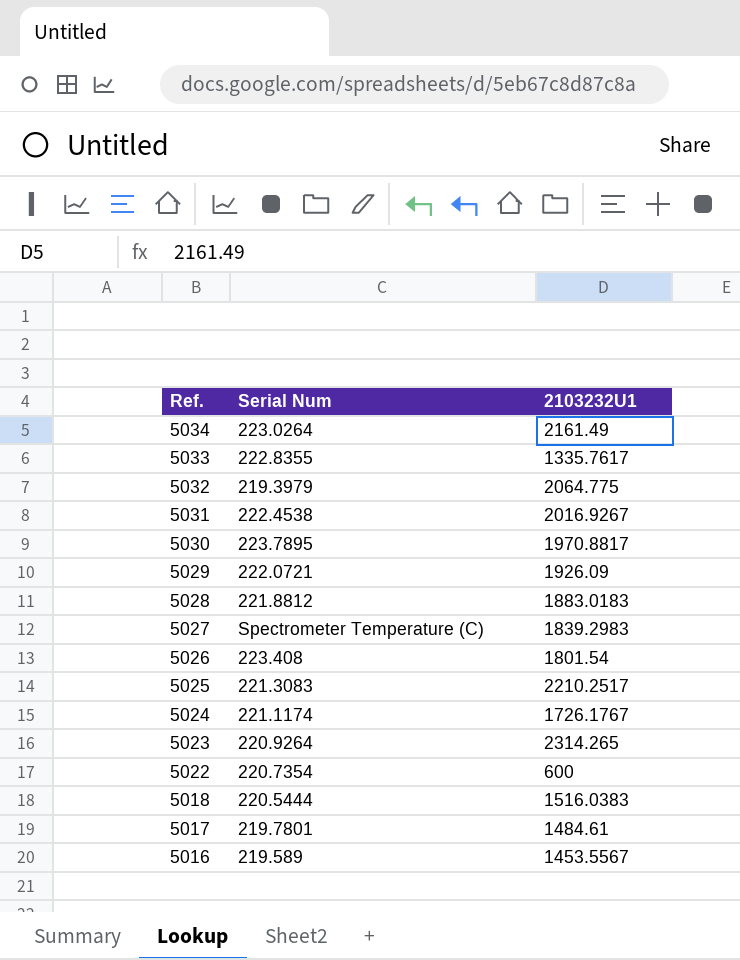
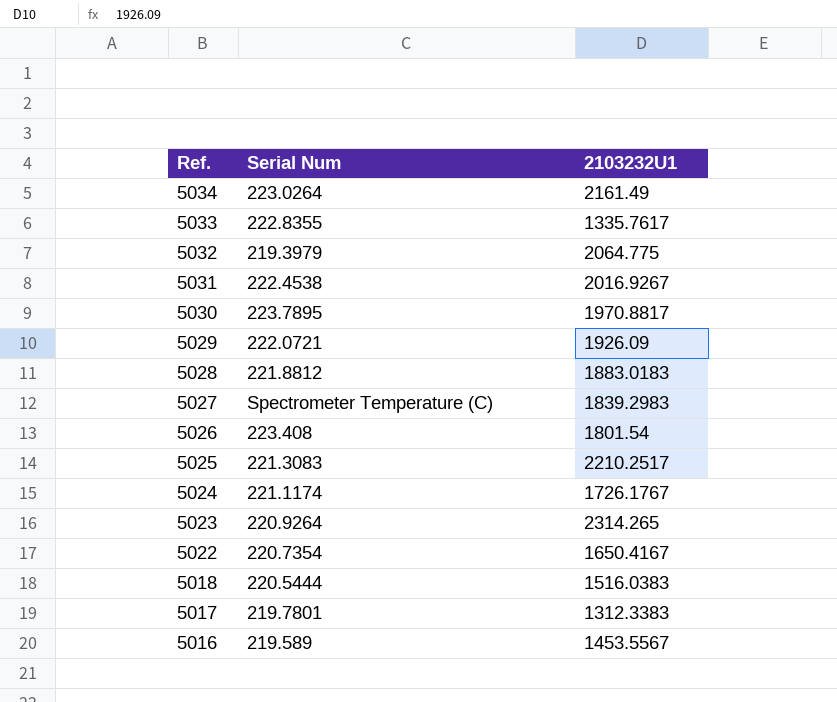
5022 | 2103232U1: 600 -> 1650.4167
5017 | 2103232U1: 1484.61 -> 1312.3383

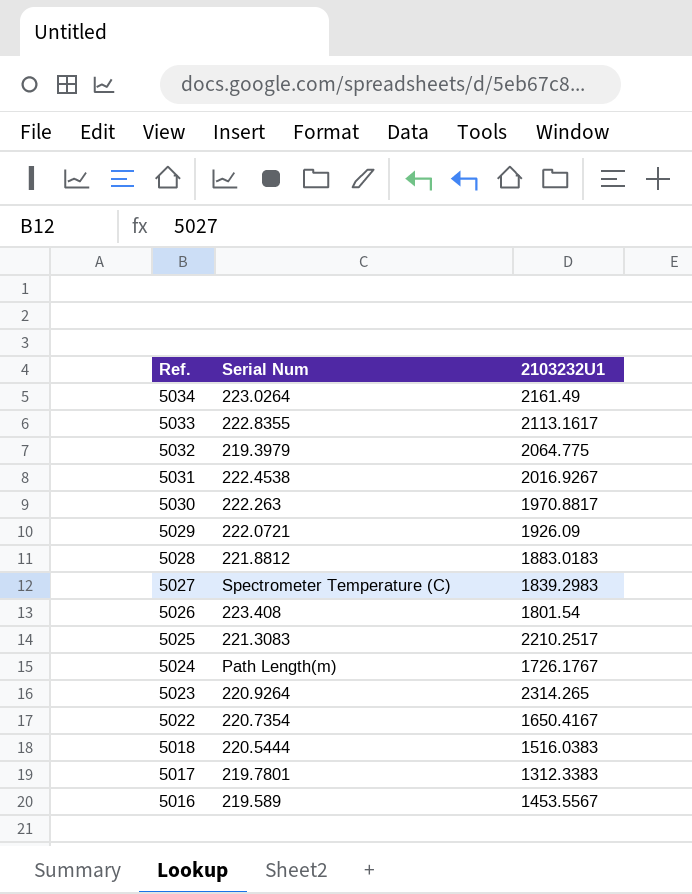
5033 | 2103232U1: 1335.7617 -> 2113.1617
5030 | Serial Num: 223.7895 -> 222.263
5024 | Serial Num: 221.1174 -> Path Length(m)

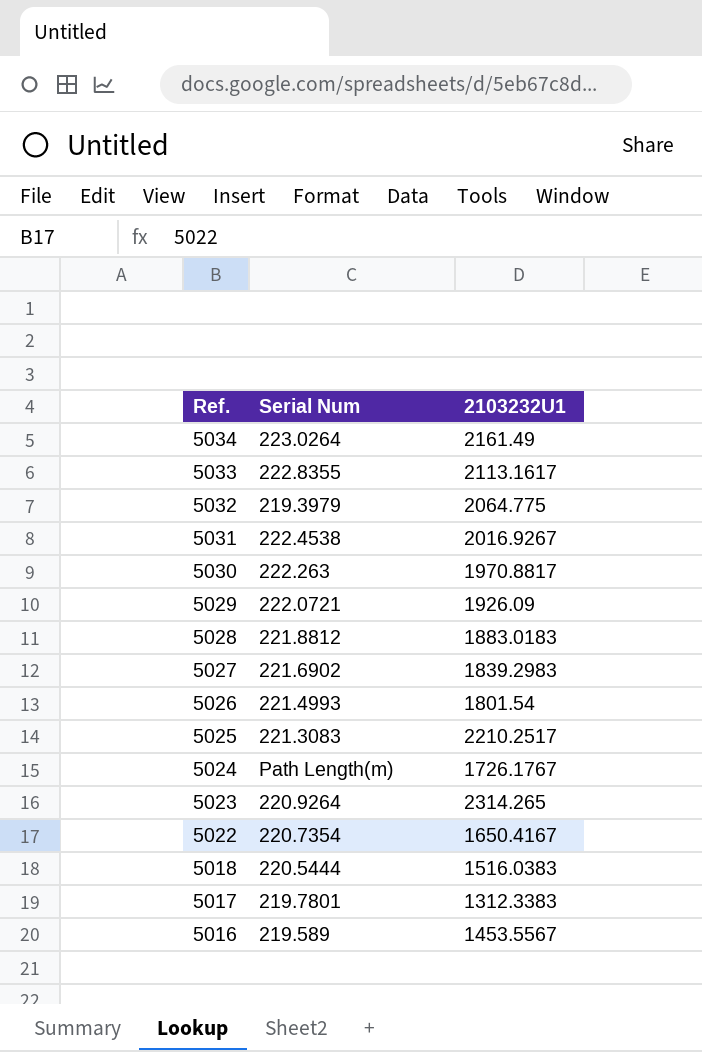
5027 | Serial Num: Spectrometer Temperature (C) -> 221.6902
5026 | Serial Num: 223.408 -> 221.4993

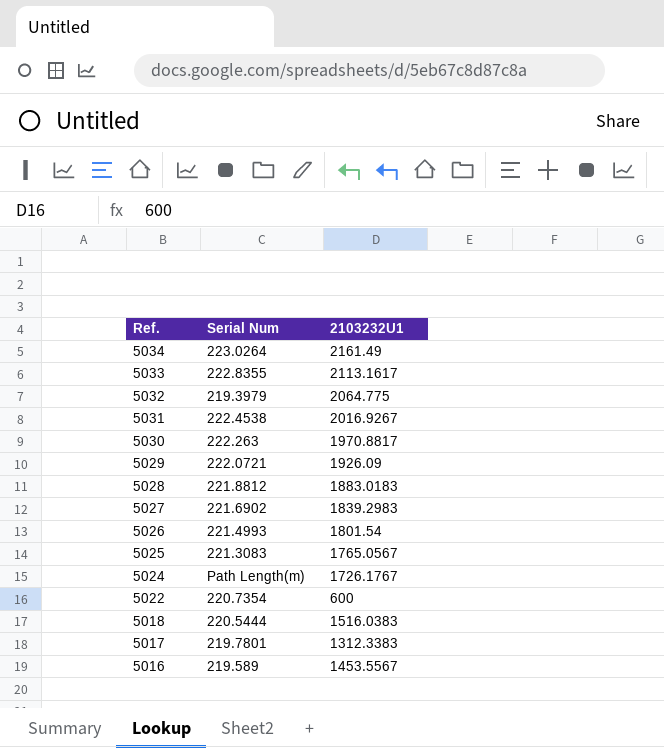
row 5023: 220.9264 | 2314.265 -> none
5025 | 2103232U1: 2210.2517 -> 1765.0567
5022 | 2103232U1: 1650.4167 -> 600

